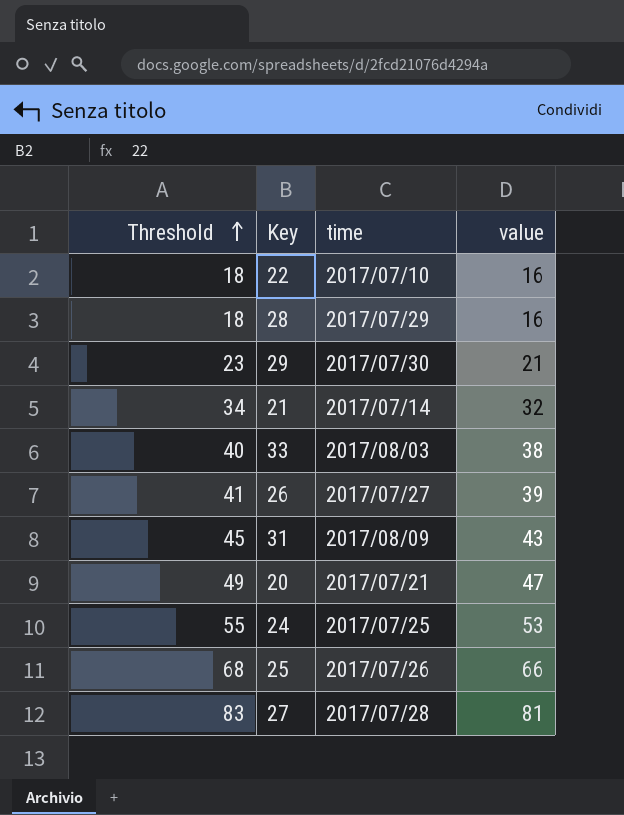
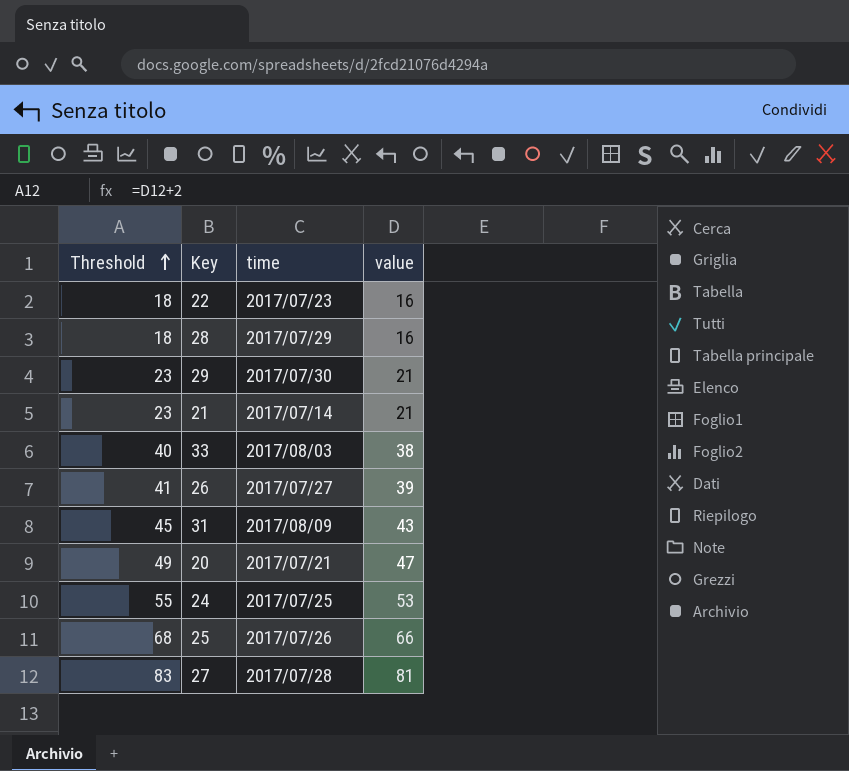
22 | time: 2017/07/10 -> 2017/07/23
21 | Threshold: 34 -> 23
21 | value: 32 -> 21

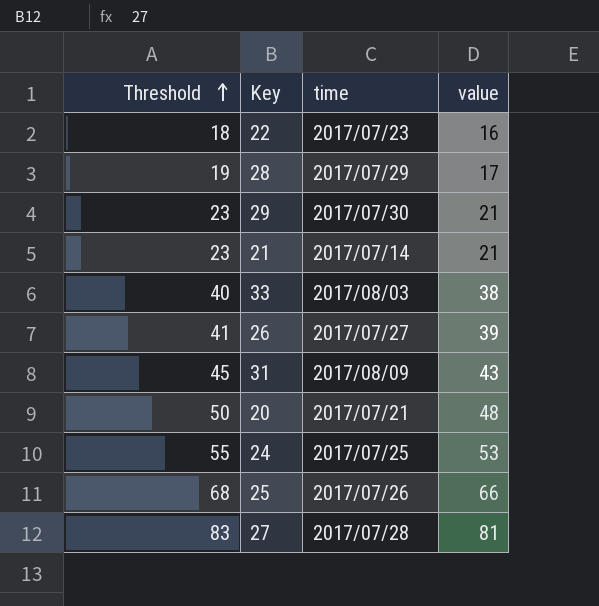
28 | Threshold: 18 -> 19
28 | value: 16 -> 17
20 | Threshold: 49 -> 50
20 | value: 47 -> 48

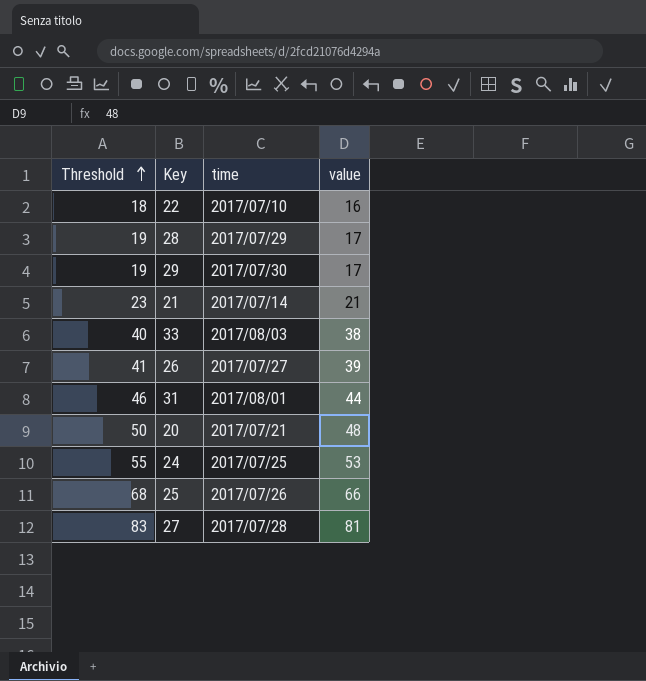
22 | time: 2017/07/23 -> 2017/07/10
29 | Threshold: 23 -> 19
29 | value: 21 -> 17
31 | Threshold: 45 -> 46
31 | time: 2017/08/09 -> 2017/08/01
31 | value: 43 -> 44

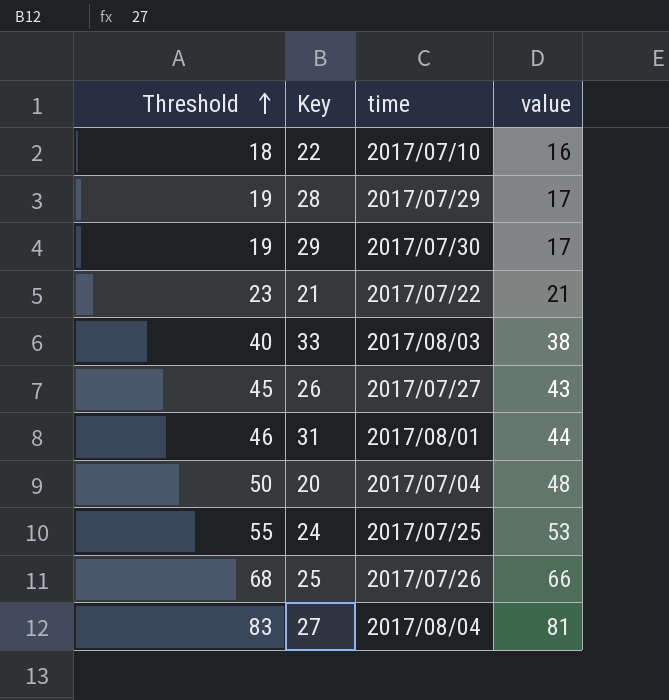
21 | time: 2017/07/14 -> 2017/07/22
26 | Threshold: 41 -> 45
26 | value: 39 -> 43
20 | time: 2017/07/21 -> 2017/07/04
27 | time: 2017/07/28 -> 2017/08/04

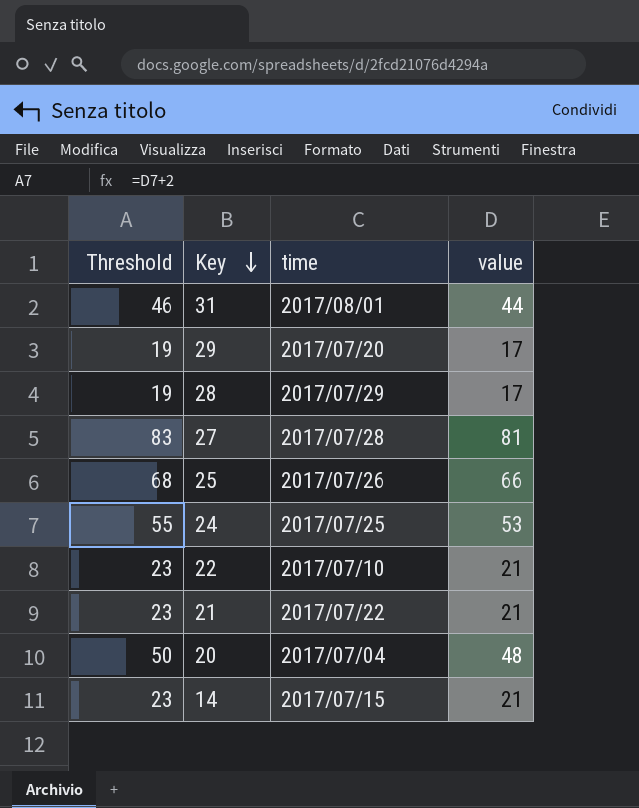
row order: Threshold ascending -> Key descending
row 33: 40 | 2017/08/03 | 38 -> none
row 26: 45 | 2017/07/27 | 43 -> none
29 | time: 2017/07/30 -> 2017/07/20
27 | time: 2017/08/04 -> 2017/07/28
22 | Threshold: 18 -> 23
22 | value: 16 -> 21
row 14: none -> 23 | 2017/07/15 | 21

